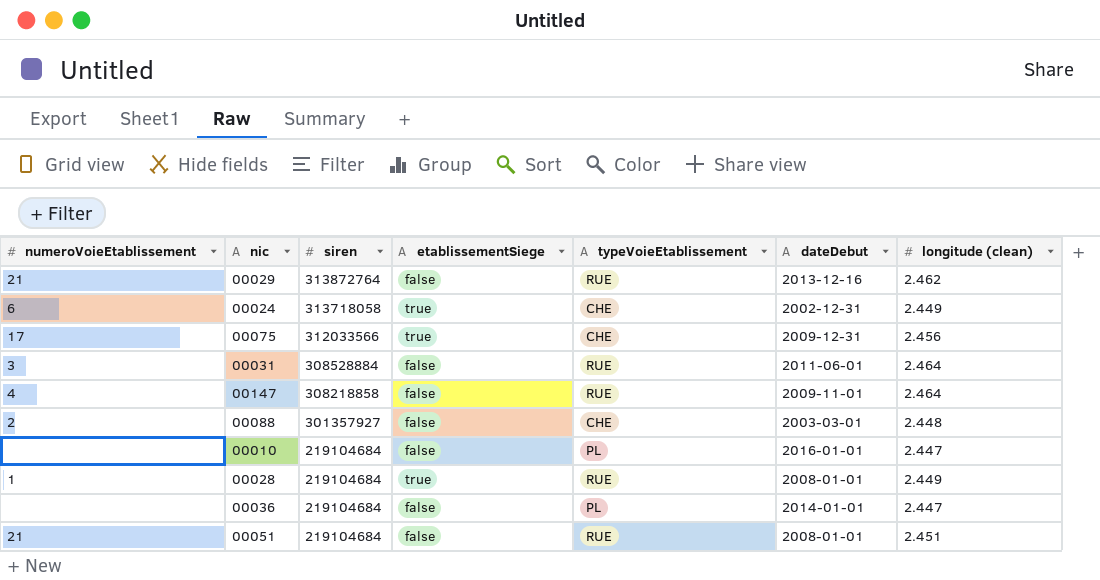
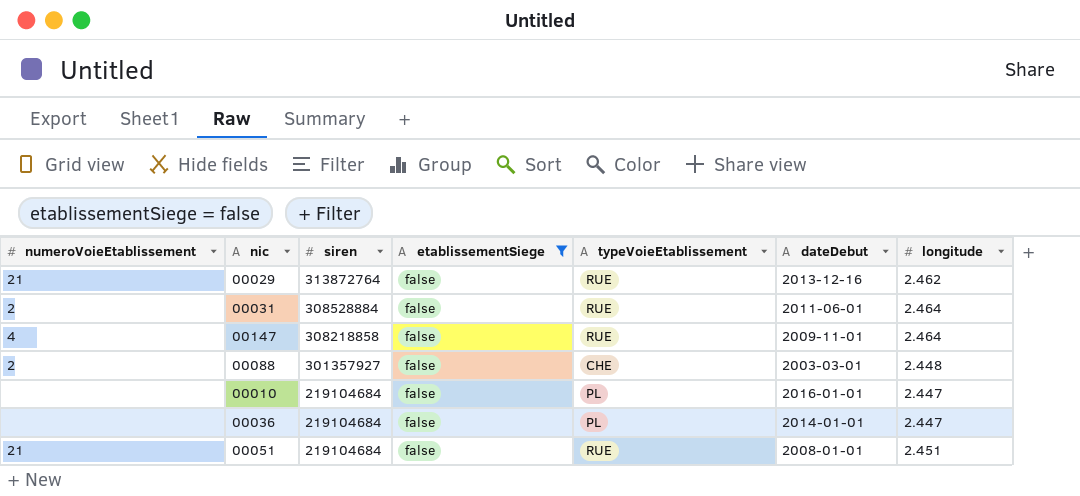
filter: none -> etablissementSiege = false
column name: longitude (clean) -> longitude
00031 | numeroVoieEtablissement: 3 -> 2

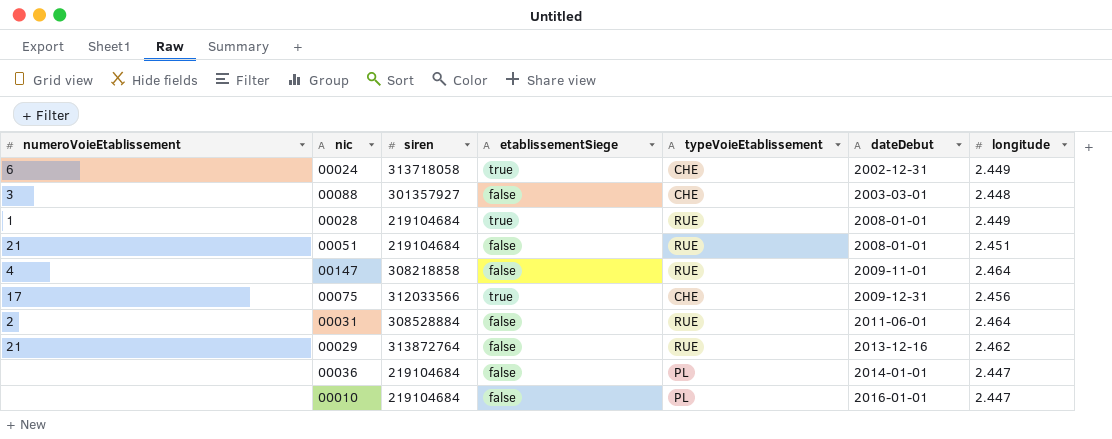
filter: etablissementSiege = false -> none
row order: siren descending -> dateDebut ascending
00088 | numeroVoieEtablissement: 2 -> 3

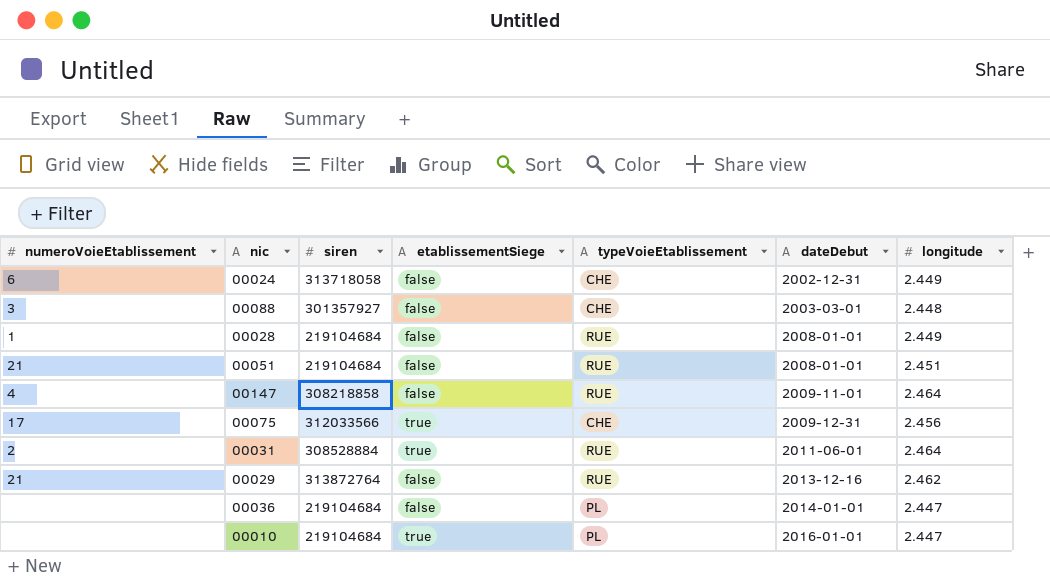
00024 | etablissementSiege: true -> false
00028 | etablissementSiege: true -> false
00031 | etablissementSiege: false -> true
00010 | etablissementSiege: false -> true

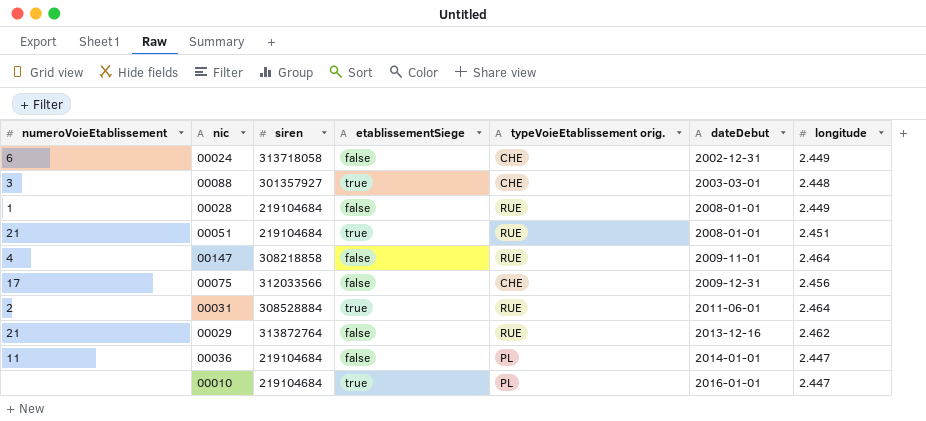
column name: typeVoieEtablissement -> typeVoieEtablissement orig.
00088 | etablissementSiege: false -> true
00051 | etablissementSiege: false -> true
00075 | etablissementSiege: true -> false
00036 | numeroVoieEtablissement: none -> 11

